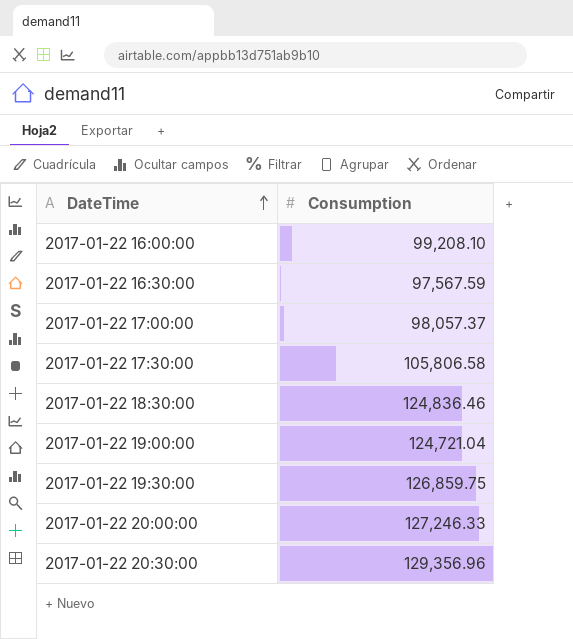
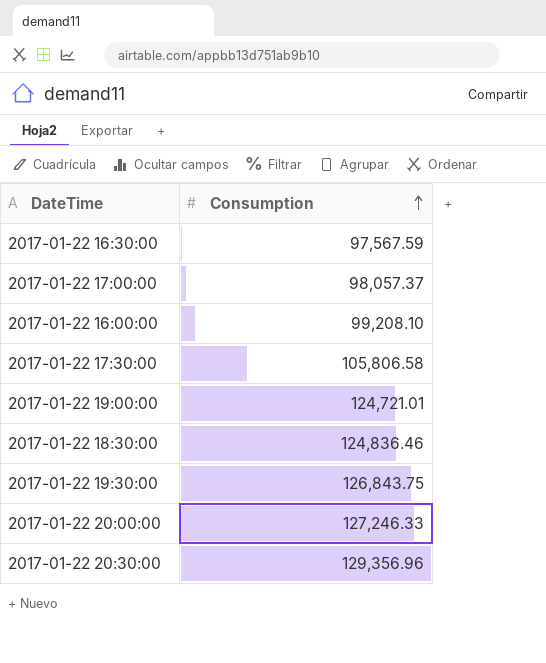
row order: DateTime ascending -> Consumption ascending
2017-01-22 19:00:00 | Consumption: 124,721.04 -> 124,721.01
2017-01-22 19:30:00 | Consumption: 126,859.75 -> 126,843.75

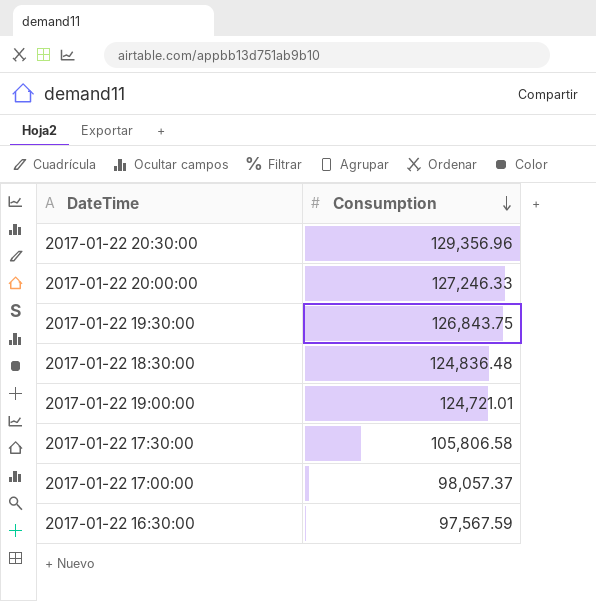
row order: Consumption ascending -> Consumption descending
row 2017-01-22 16:00:00: 99,208.10 -> none
2017-01-22 18:30:00 | Consumption: 124,836.46 -> 124,836.48

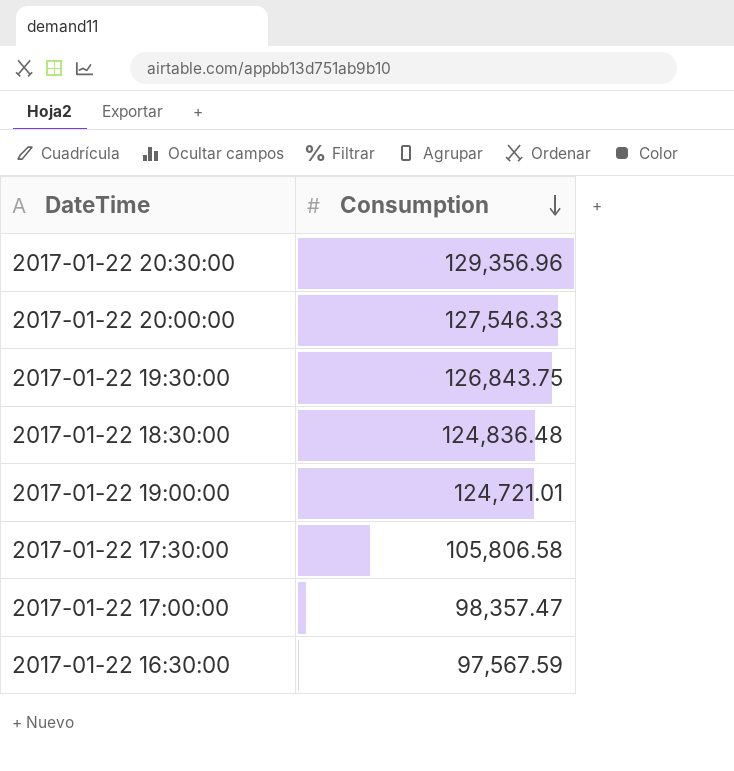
2017-01-22 20:00:00 | Consumption: 127,246.33 -> 127,546.33
2017-01-22 17:00:00 | Consumption: 98,057.37 -> 98,357.47

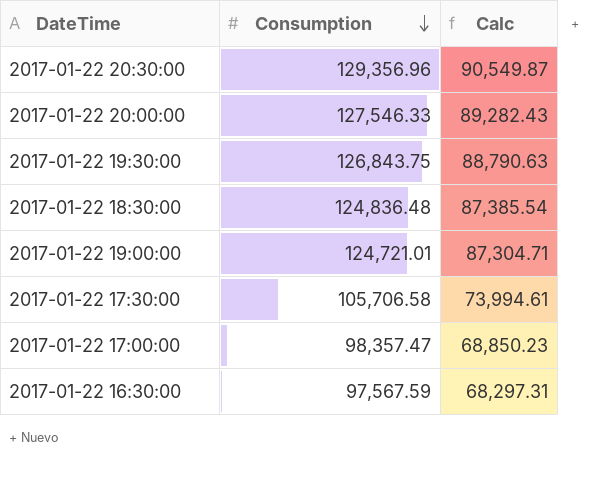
column Calc | formula: none -> [Consumption] * 0.7
2017-01-22 17:30:00 | Consumption: 105,806.58 -> 105,706.58

